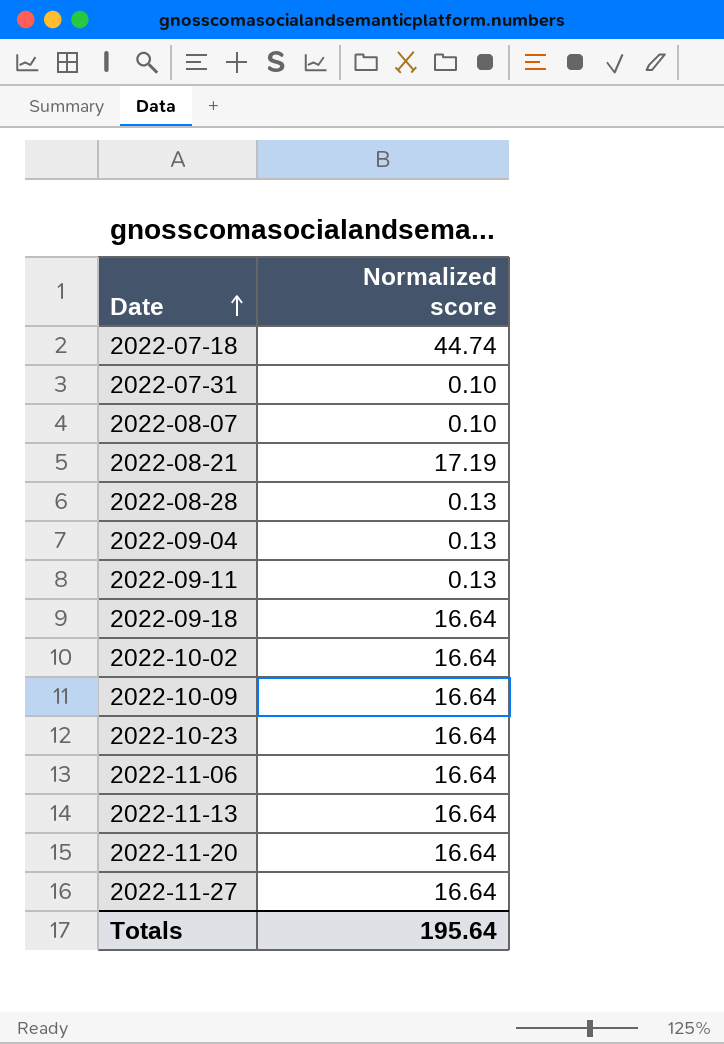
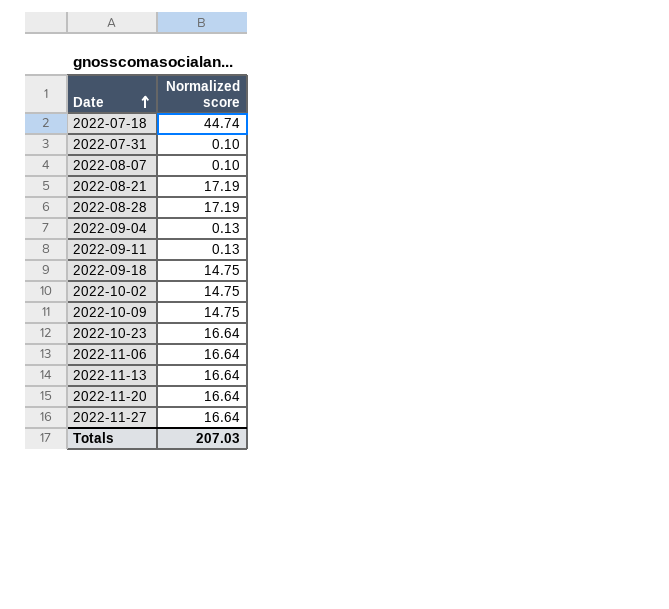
2022-08-28 | Normalized score: 0.13 -> 17.19
2022-09-18 | Normalized score: 16.64 -> 14.75
2022-10-02 | Normalized score: 16.64 -> 14.75
2022-10-09 | Normalized score: 16.64 -> 14.75
Totals | Normalized score: 195.64 -> 207.03

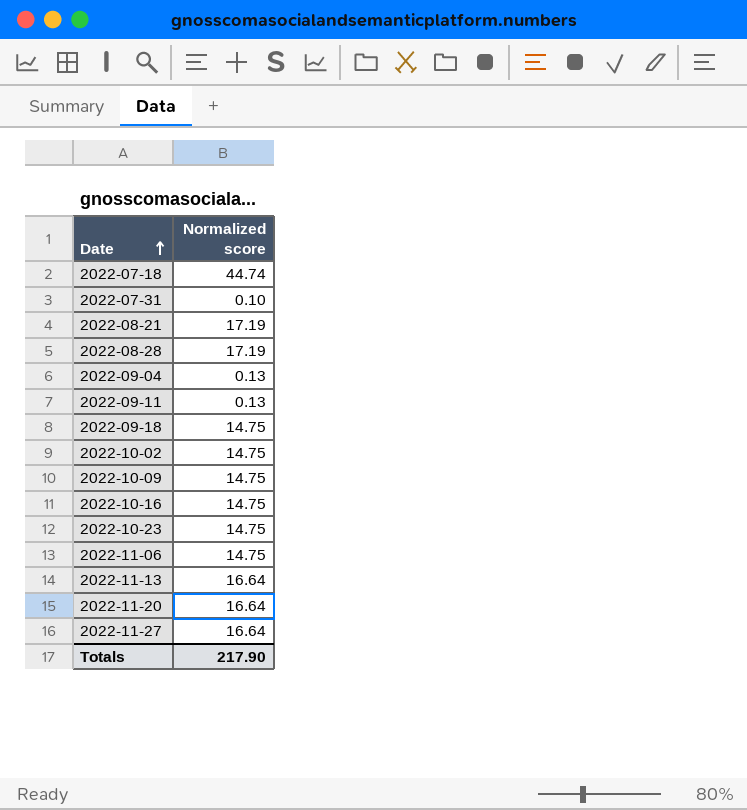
row 2022-08-07: 0.10 -> none
row 2022-10-16: none -> 14.75
2022-10-23 | Normalized score: 16.64 -> 14.75
2022-11-06 | Normalized score: 16.64 -> 14.75
Totals | Normalized score: 207.03 -> 217.90

